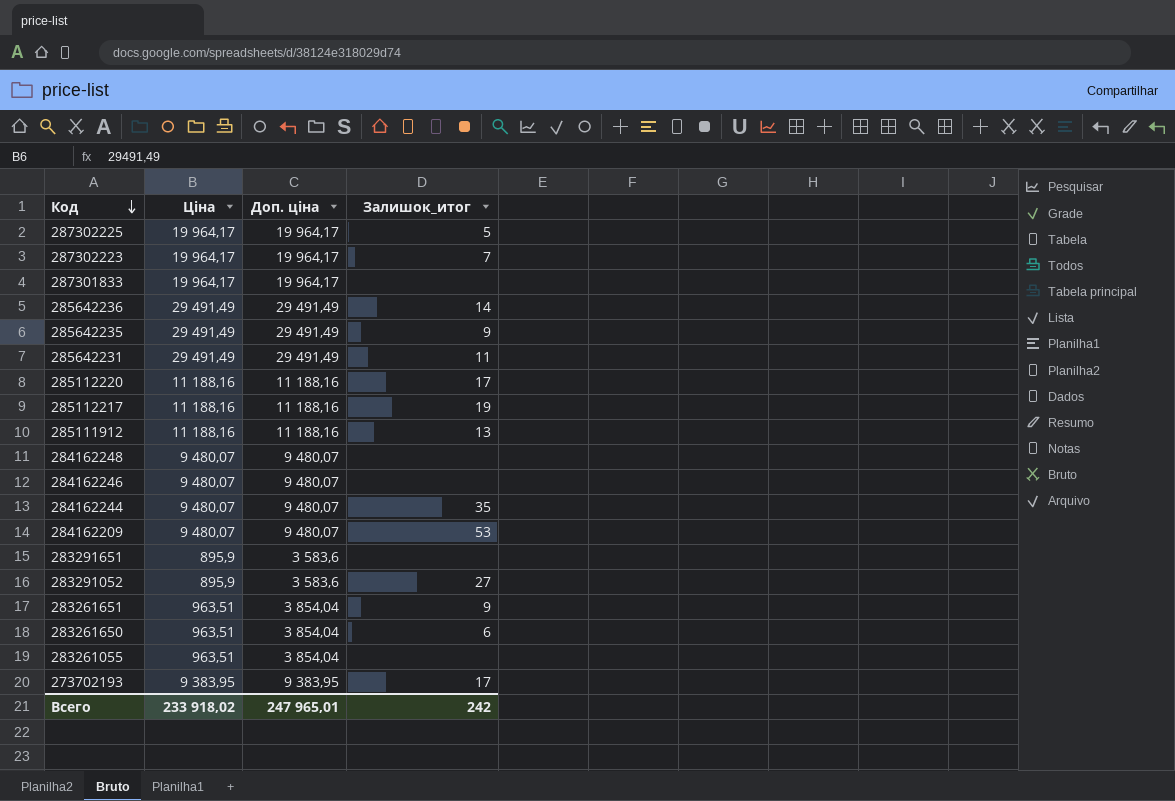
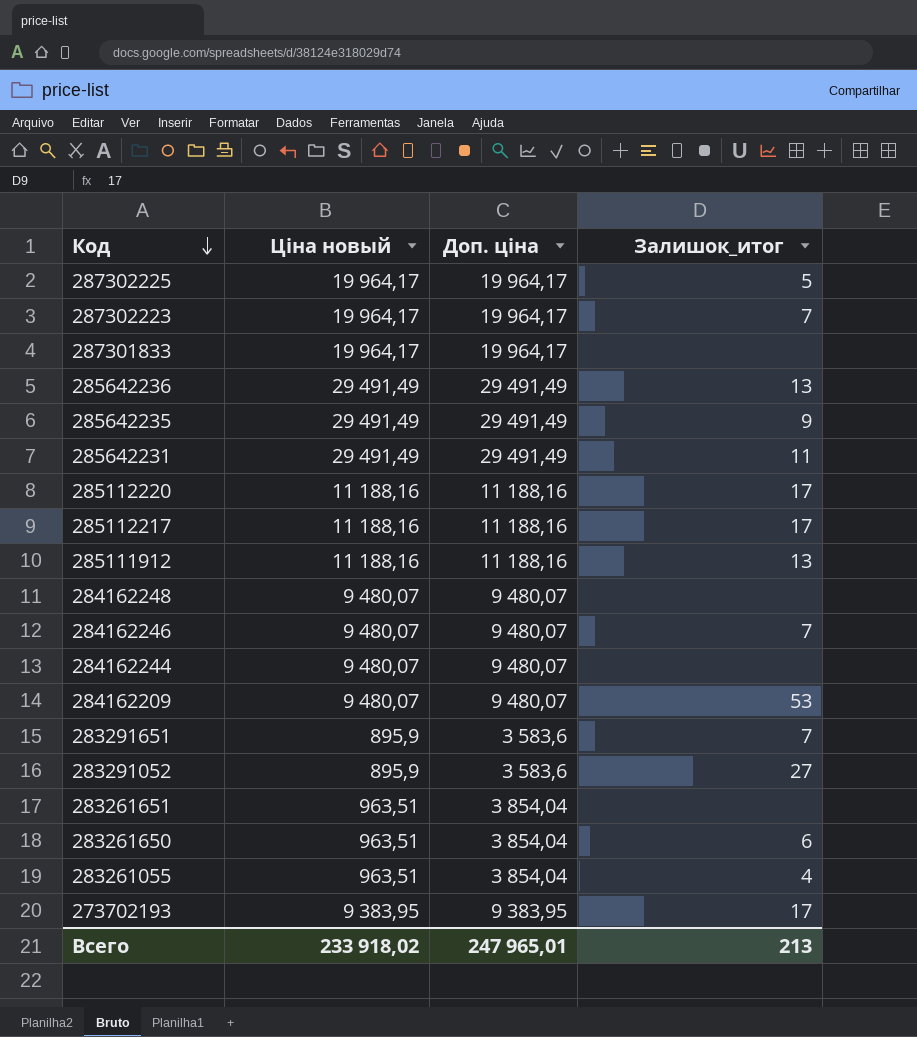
column name: Ціна -> Ціна новый
285642236 | Залишок_итог: 14 -> 13
285112217 | Залишок_итог: 19 -> 17
284162246 | Залишок_итог: none -> 7
284162244 | Залишок_итог: 35 -> none
283291651 | Залишок_итог: none -> 7
283261651 | Залишок_итог: 9 -> none
283261055 | Залишок_итог: none -> 4
Всего | Залишок_итог: 242 -> 213

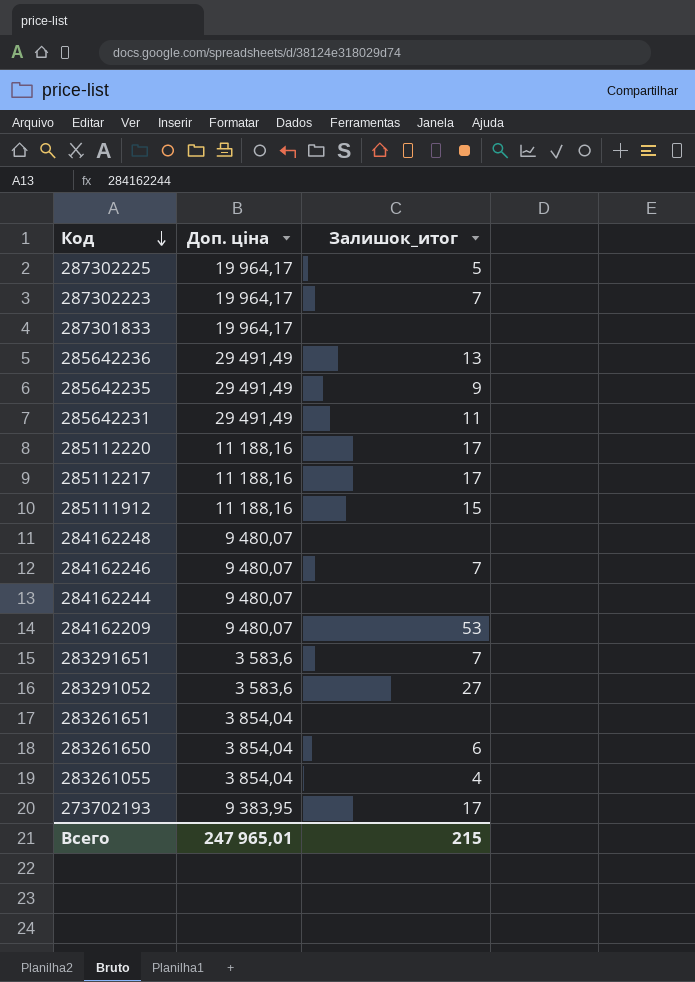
column Ціна новый | position: 2 -> none
285111912 | Залишок_итог: 13 -> 15
Всего | Залишок_итог: 213 -> 215

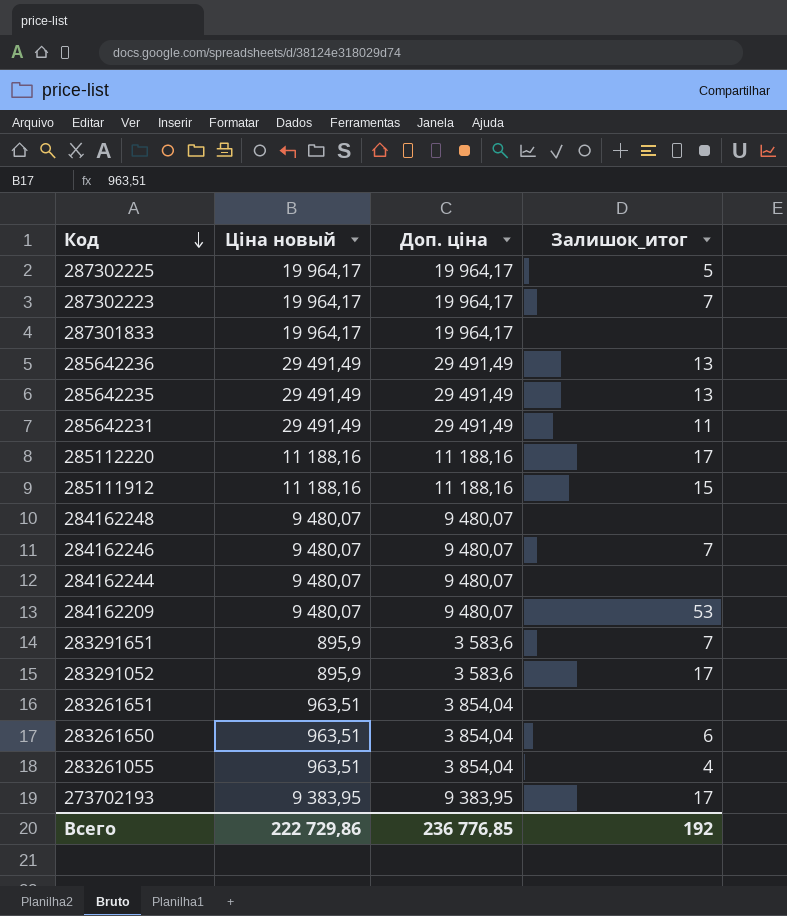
column Ціна новый | position: none -> 2
row 285112217: 11 188,16 | 17 -> none
285642235 | Залишок_итог: 9 -> 13
283291052 | Залишок_итог: 27 -> 17
Всего | Доп. ціна: 247 965,01 -> 236 776,85
Всего | Залишок_итог: 215 -> 192

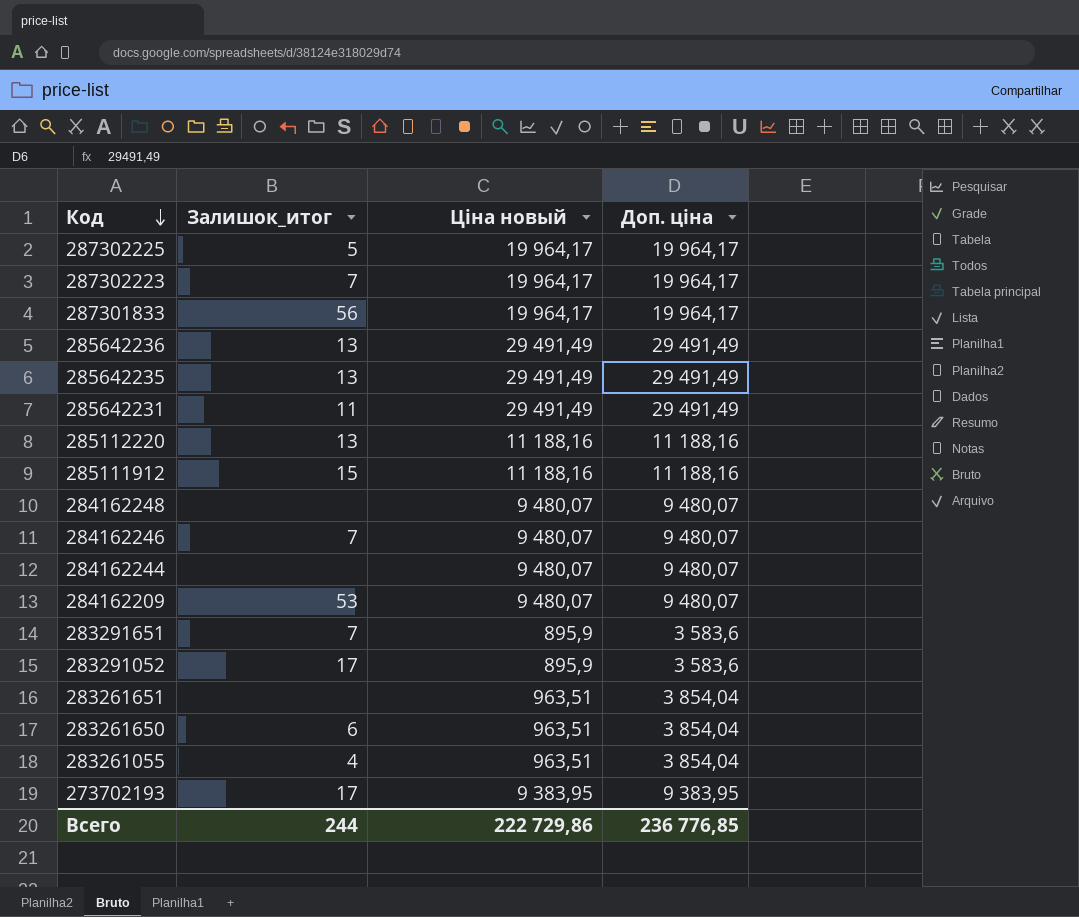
column Залишок_итог | position: 4 -> 2
287301833 | Залишок_итог: none -> 56
285112220 | Залишок_итог: 17 -> 13
Всего | Залишок_итог: 192 -> 244

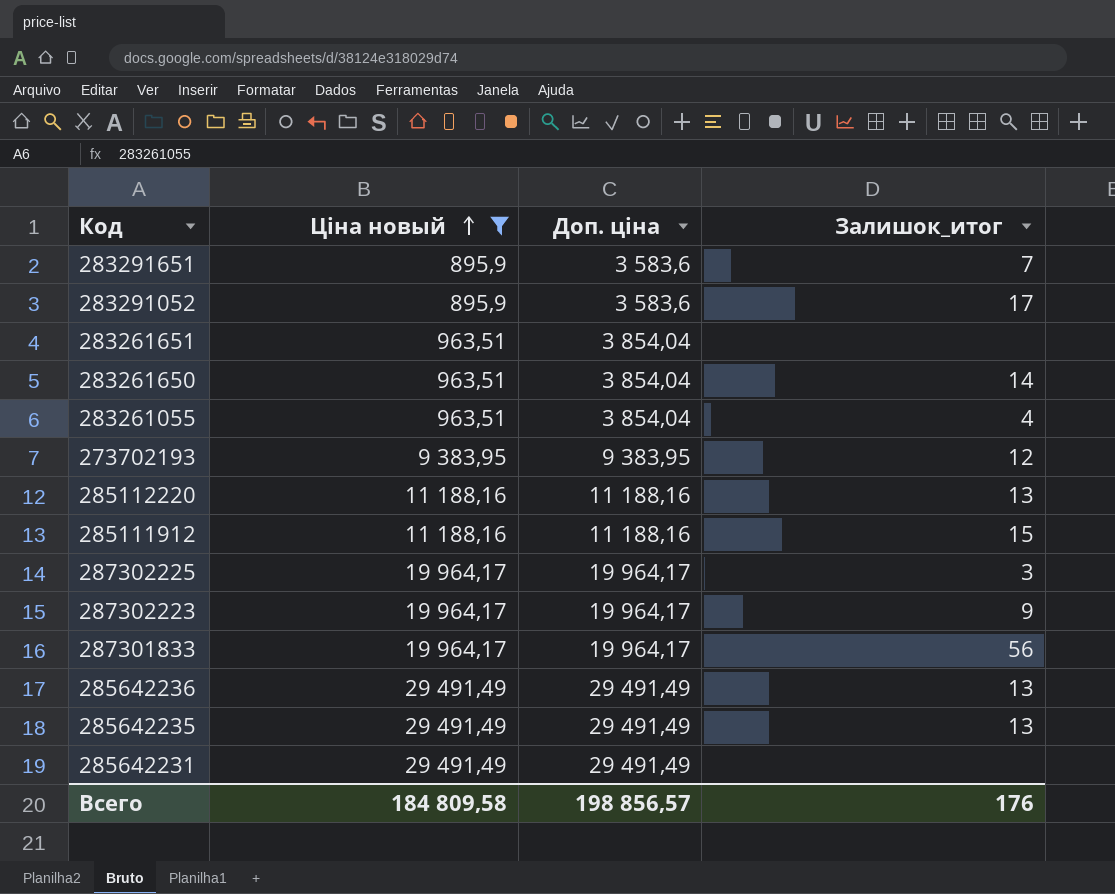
filter: none -> Ціна новый != 9 480,07
row order: Код descending -> Ціна новый ascending
column Залишок_итог | position: 2 -> 4
283261650 | Залишок_итог: 6 -> 14
273702193 | Залишок_итог: 17 -> 12
287302225 | Залишок_итог: 5 -> 3
287302223 | Залишок_итог: 7 -> 9
285642231 | Залишок_итог: 11 -> none
Всего | Ціна новый: 222 729,86 -> 184 809,58
Всего | Доп. ціна: 236 776,85 -> 198 856,57
Всего | Залишок_итог: 244 -> 176

